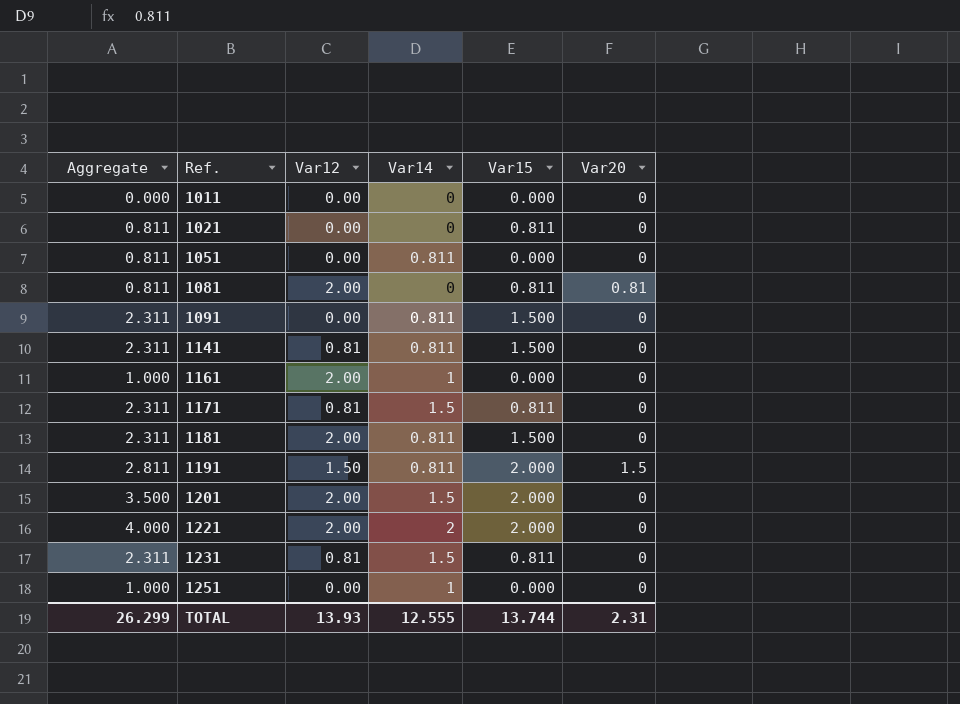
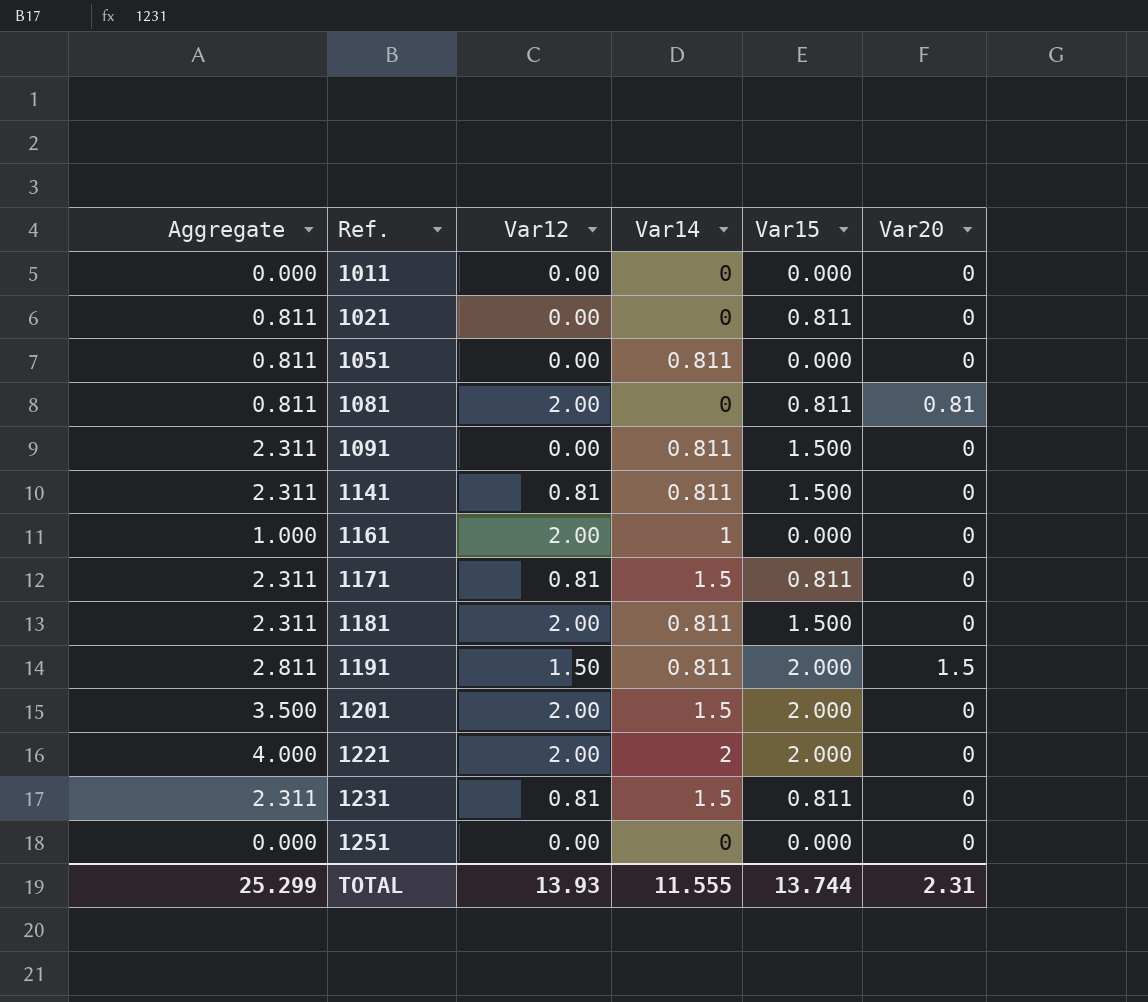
1251 | Aggregate: 1.000 -> 0.000
1251 | Var14: 1 -> 0
TOTAL | Aggregate: 26.299 -> 25.299
TOTAL | Var14: 12.555 -> 11.555

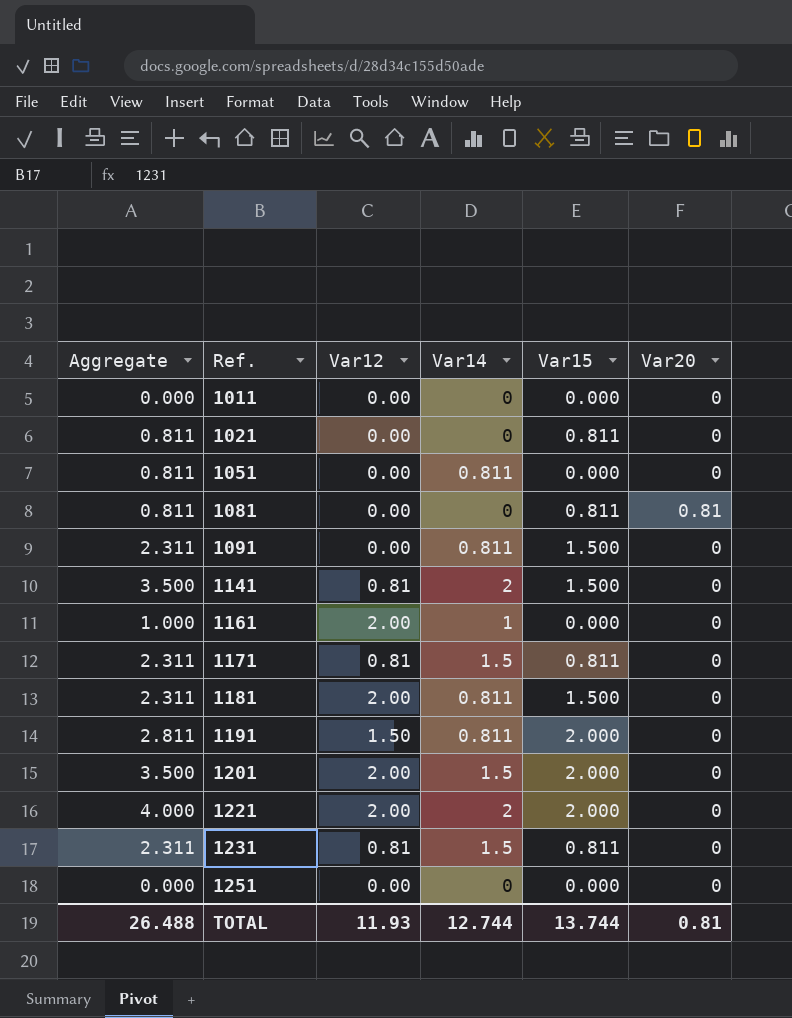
1081 | Var12: 2.00 -> 0.00
1141 | Aggregate: 2.311 -> 3.500
1141 | Var14: 0.811 -> 2
1191 | Var20: 1.5 -> 0
TOTAL | Aggregate: 25.299 -> 26.488
TOTAL | Var12: 13.93 -> 11.93
TOTAL | Var14: 11.555 -> 12.744
TOTAL | Var20: 2.31 -> 0.81

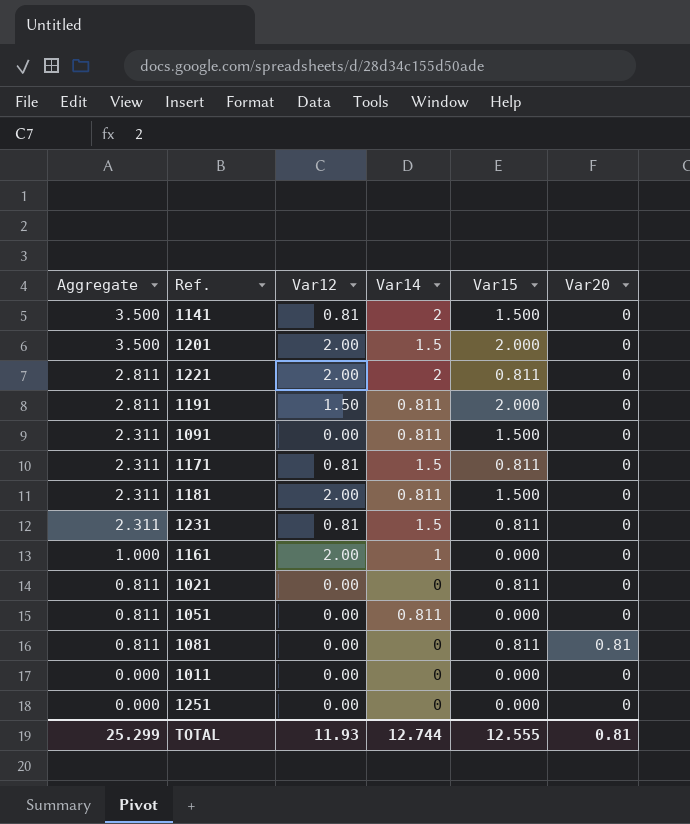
row order: Ref. ascending -> Aggregate descending
1221 | Aggregate: 4.000 -> 2.811
1221 | Var15: 2.000 -> 0.811
TOTAL | Aggregate: 26.488 -> 25.299
TOTAL | Var15: 13.744 -> 12.555

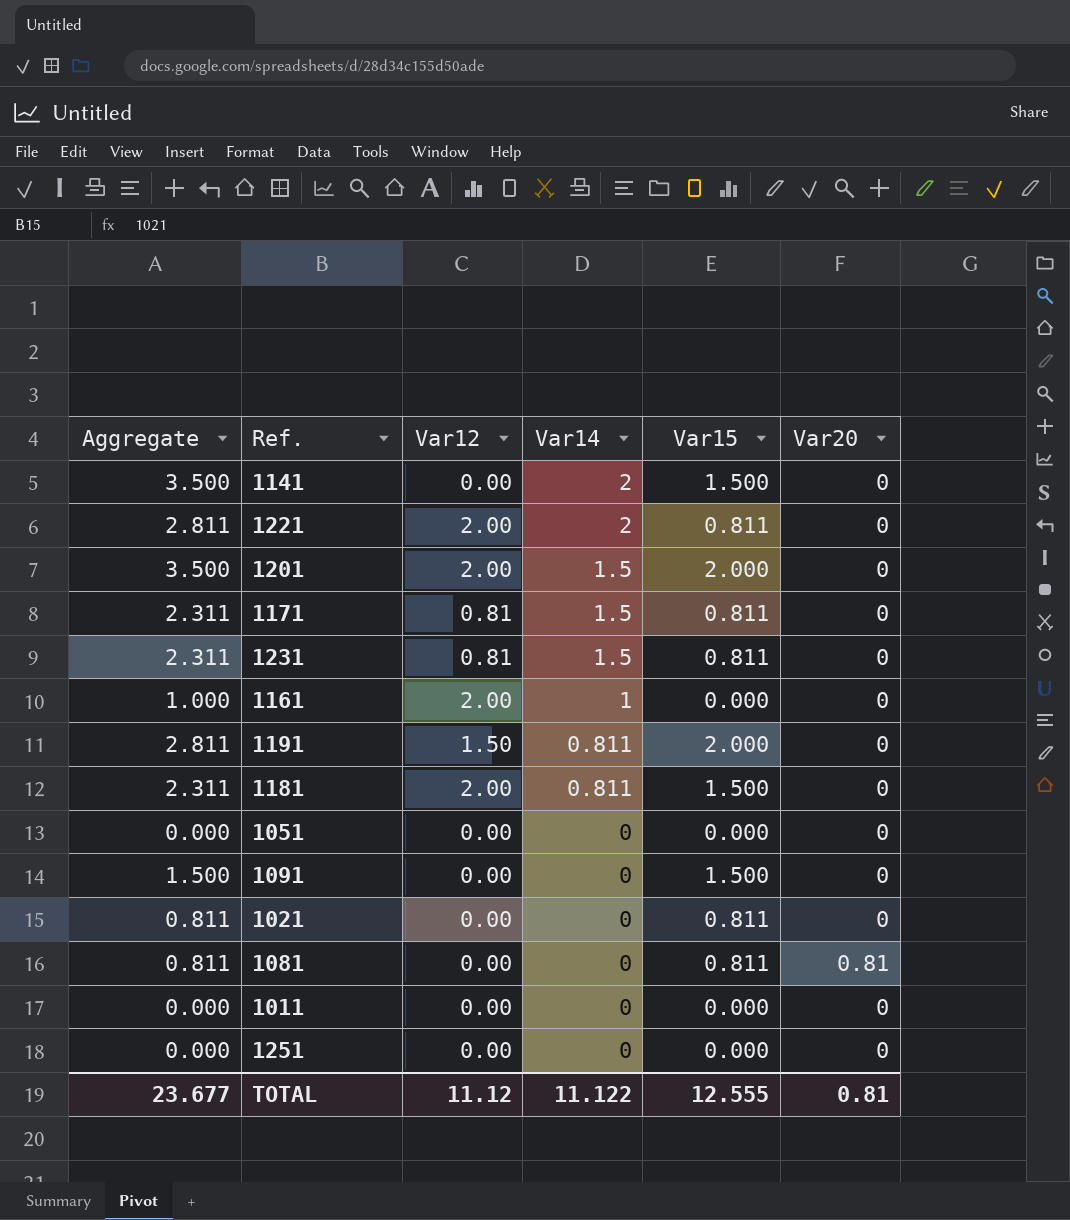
row order: Aggregate descending -> Var14 descending
1141 | Var12: 0.81 -> 0.00
1051 | Aggregate: 0.811 -> 0.000
1051 | Var14: 0.811 -> 0
1091 | Aggregate: 2.311 -> 1.500
1091 | Var14: 0.811 -> 0
TOTAL | Aggregate: 25.299 -> 23.677
TOTAL | Var12: 11.93 -> 11.12
TOTAL | Var14: 12.744 -> 11.122

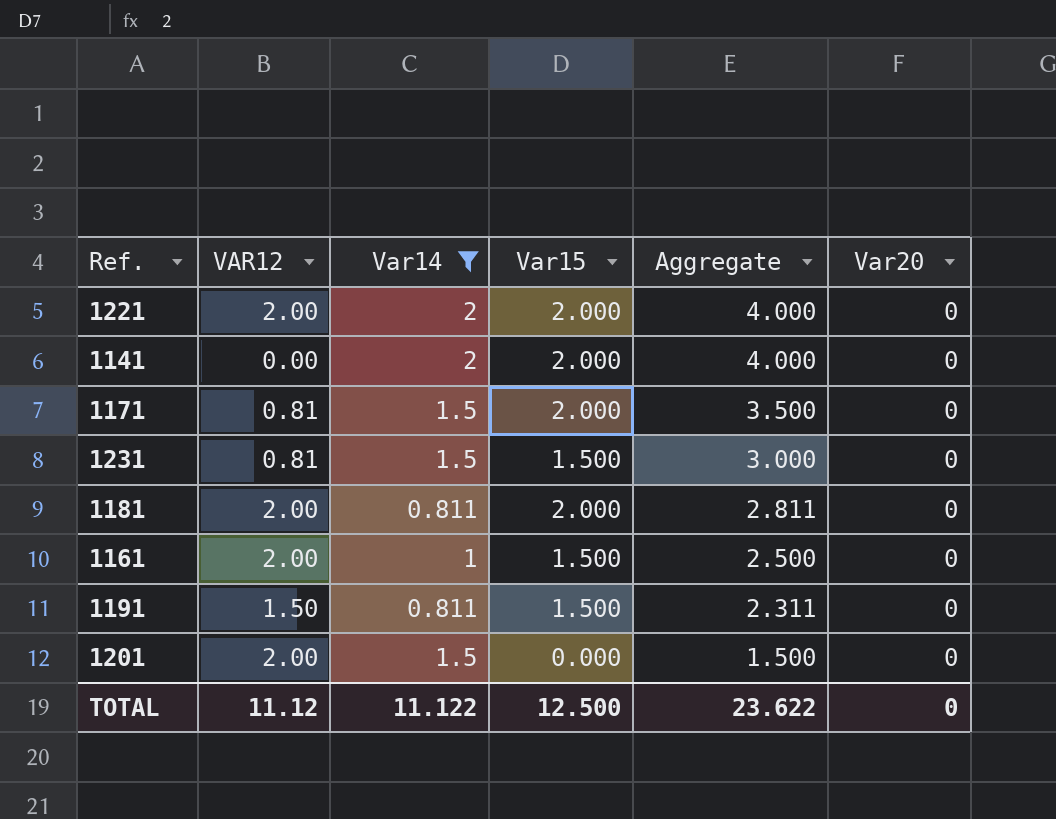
filter: none -> Var14 != 0
row order: Var14 descending -> Aggregate descending
column name: Var12 -> VAR12
column Aggregate | position: 1 -> 5
1221 | Var15: 0.811 -> 2.000
1221 | Aggregate: 2.811 -> 4.000
1141 | Var15: 1.500 -> 2.000
1141 | Aggregate: 3.500 -> 4.000
1171 | Var15: 0.811 -> 2.000
1171 | Aggregate: 2.311 -> 3.500
1231 | Var15: 0.811 -> 1.500
1231 | Aggregate: 2.311 -> 3.000
1181 | Var15: 1.500 -> 2.000
1181 | Aggregate: 2.311 -> 2.811
1161 | Var15: 0.000 -> 1.500
1161 | Aggregate: 1.000 -> 2.500
1191 | Var15: 2.000 -> 1.500
1191 | Aggregate: 2.811 -> 2.311
1201 | Var15: 2.000 -> 0.000
1201 | Aggregate: 3.500 -> 1.500
TOTAL | Var15: 12.555 -> 12.500
TOTAL | Aggregate: 23.677 -> 23.622
TOTAL | Var20: 0.81 -> 0

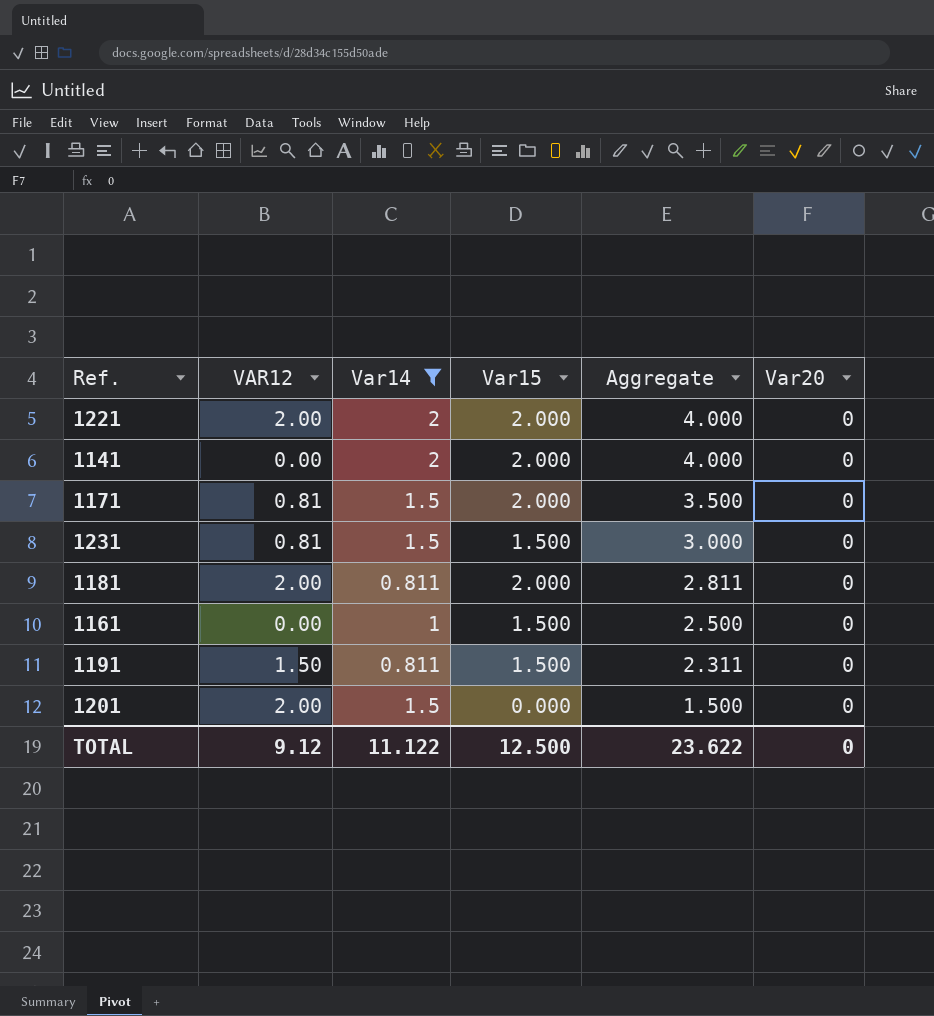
1161 | VAR12: 2.00 -> 0.00
TOTAL | VAR12: 11.12 -> 9.12

